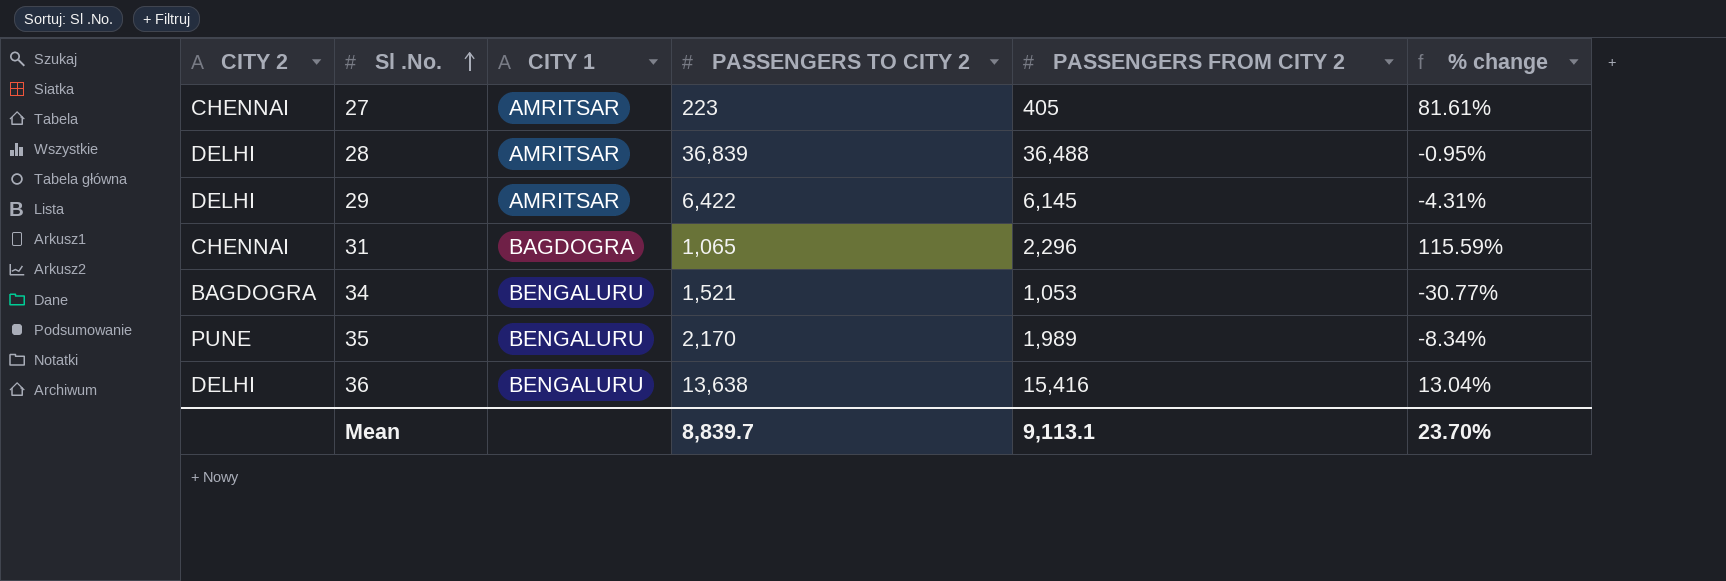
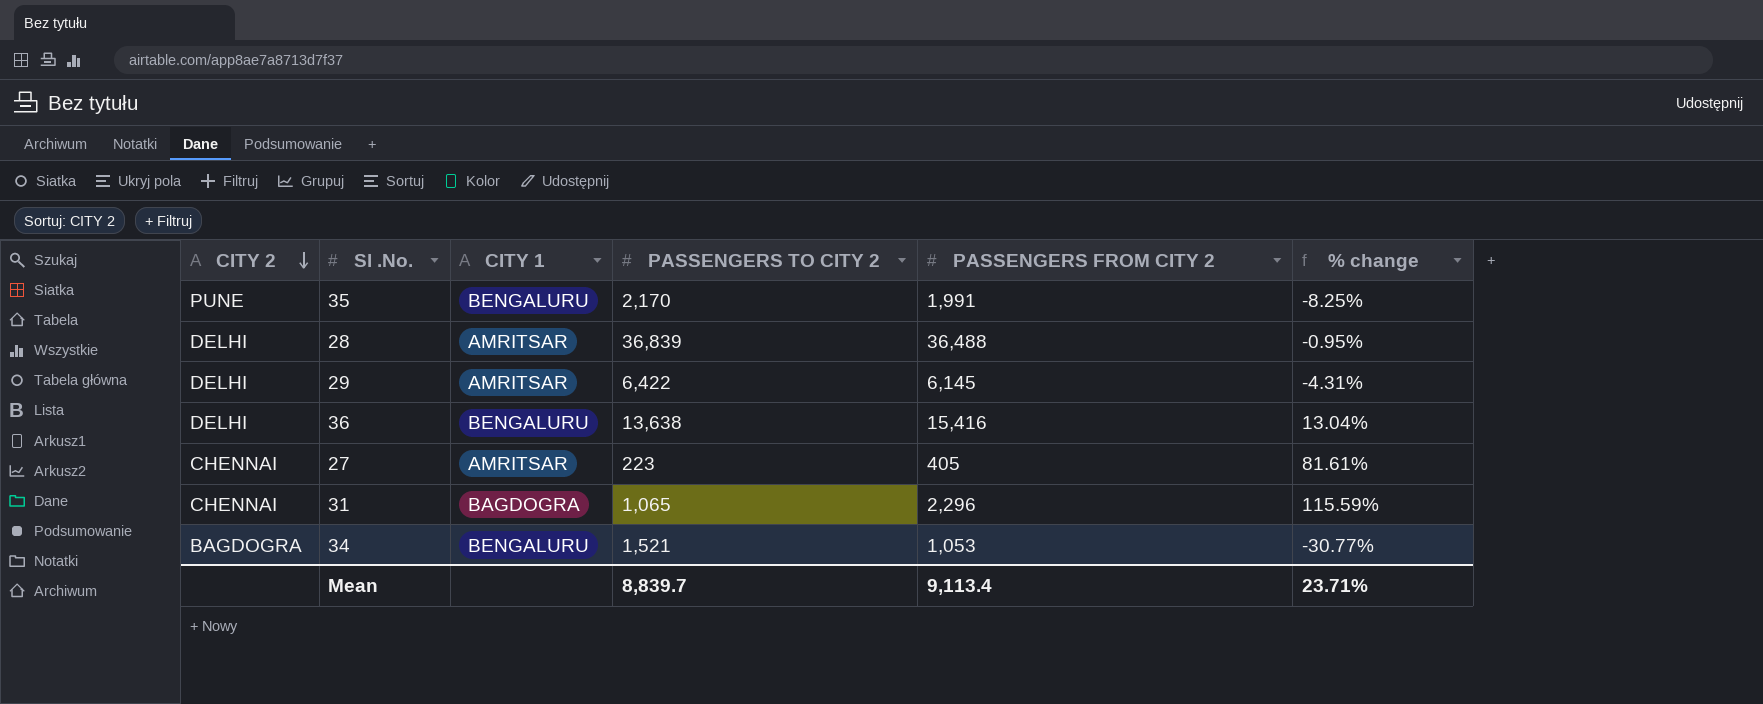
row order: Sl .No. ascending -> CITY 2 descending
35 | PASSENGERS FROM CITY 2: 1,989 -> 1,991
35 | % change: -8.34% -> -8.25%
Mean | PASSENGERS FROM CITY 2: 9,113.1 -> 9,113.4
Mean | % change: 23.70% -> 23.71%

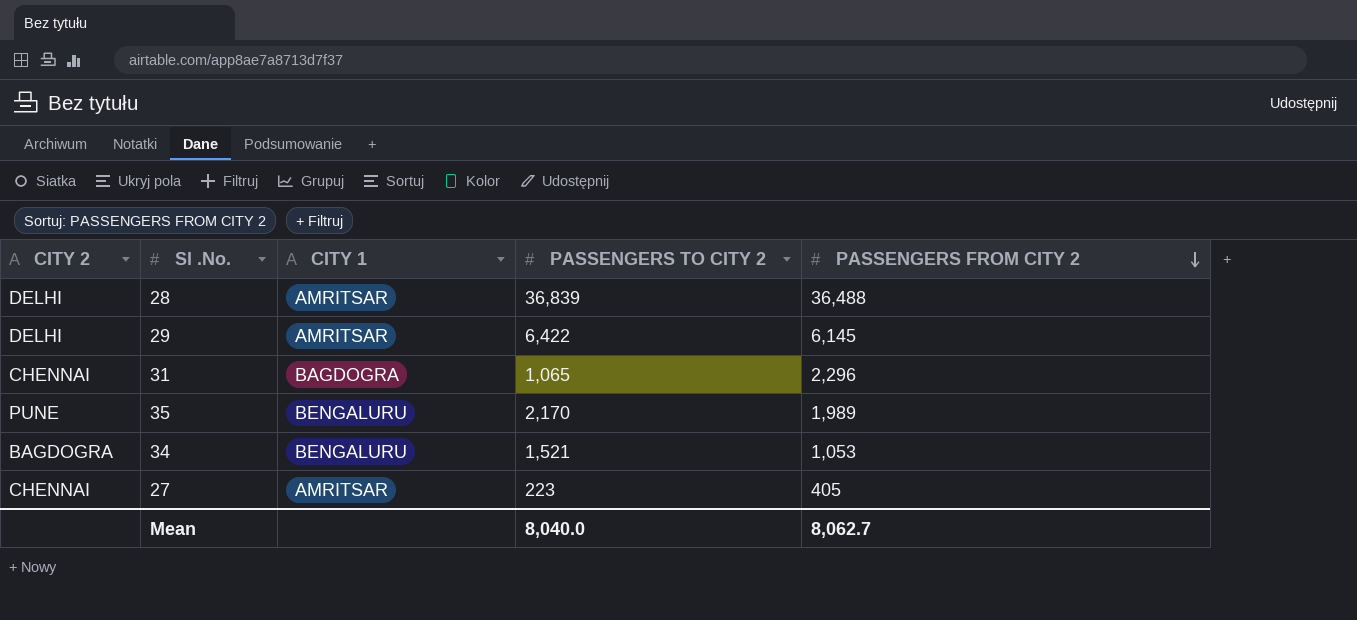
row order: CITY 2 descending -> PASSENGERS FROM CITY 2 descending
column % change | formula: ([PASSENGERS FROM CITY 2] - [PASSENGERS TO CITY 2]) / [PASSENGERS TO CITY 2] -> none
row 36: DELHI | BENGALURU | 13,638 | 15,416 | 13.04% -> none
35 | PASSENGERS FROM CITY 2: 1,991 -> 1,989
Mean | PASSENGERS TO CITY 2: 8,839.7 -> 8,040.0
Mean | PASSENGERS FROM CITY 2: 9,113.4 -> 8,062.7

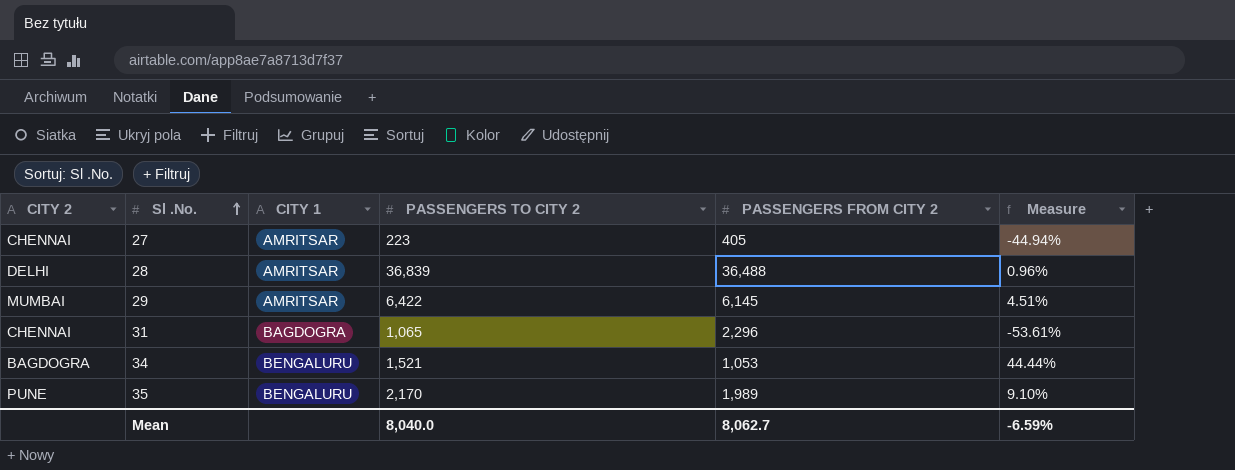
row order: PASSENGERS FROM CITY 2 descending -> Sl .No. ascending
column Measure | formula: none -> ([PASSENGERS TO CITY 2] - [PASSENGERS FROM CITY 2]) / [PASSENGERS FROM CITY 2]
29 | CITY 2: DELHI -> MUMBAI

